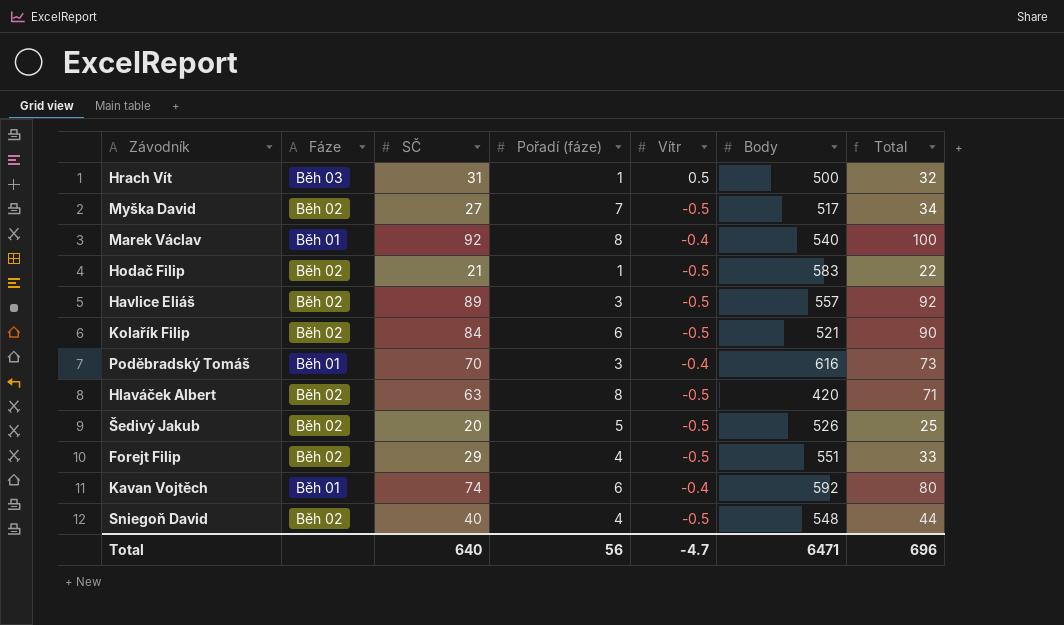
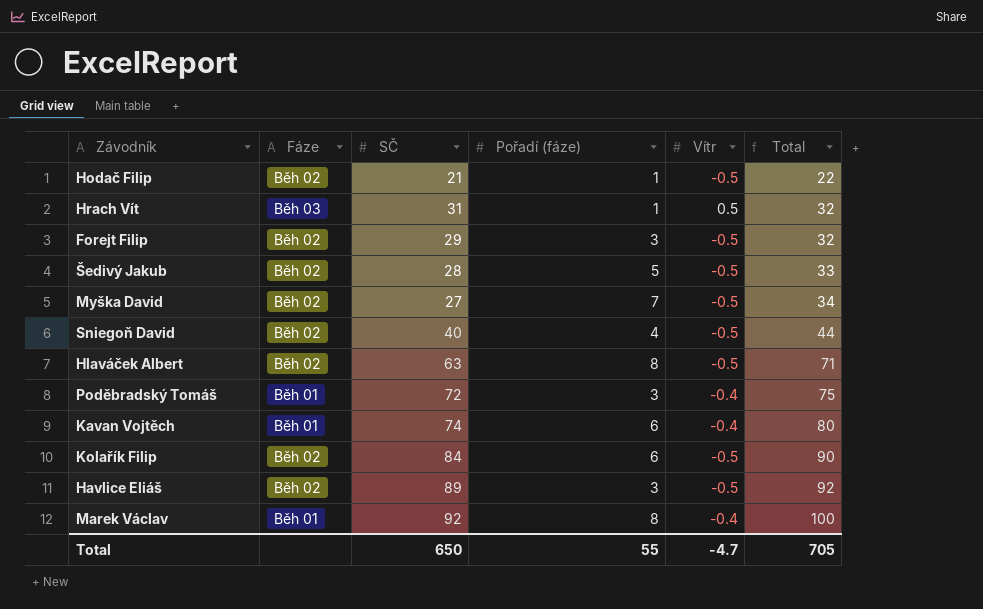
row order: none -> Total ascending
column Body | position: 6 -> none
Forejt Filip | Pořadí (fáze): 4 -> 3
Forejt Filip | Total: 33 -> 32
Šedivý Jakub | SČ: 20 -> 28
Šedivý Jakub | Total: 25 -> 33
Poděbradský Tomáš | SČ: 70 -> 72
Poděbradský Tomáš | Total: 73 -> 75
Total | SČ: 640 -> 650
Total | Pořadí (fáze): 56 -> 55
Total | Total: 696 -> 705

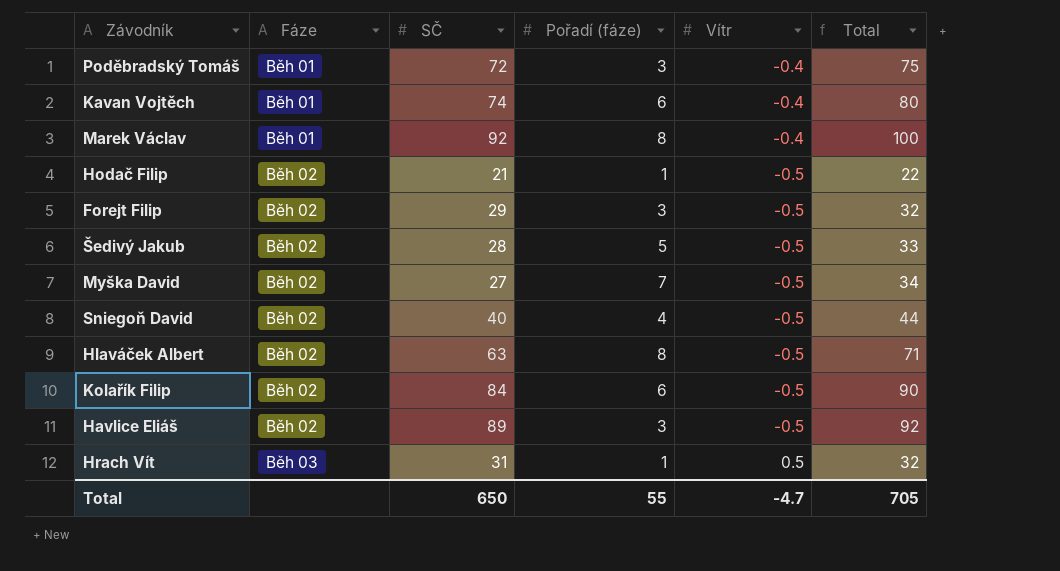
row order: Total ascending -> Fáze ascending

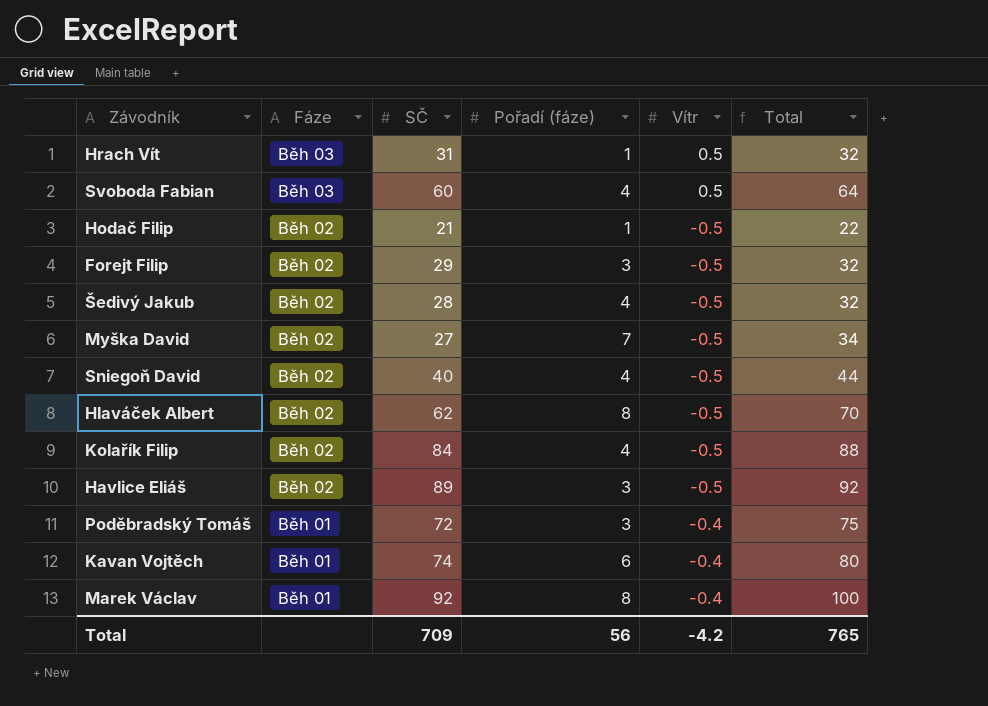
row order: Fáze ascending -> Fáze descending
row Svoboda Fabian: none -> Běh 03 | 60 | 4 | 0.5 | 64
Šedivý Jakub | Pořadí (fáze): 5 -> 4
Šedivý Jakub | Total: 33 -> 32
Hlaváček Albert | SČ: 63 -> 62
Hlaváček Albert | Total: 71 -> 70
Kolařík Filip | Pořadí (fáze): 6 -> 4
Kolařík Filip | Total: 90 -> 88
Total | SČ: 650 -> 709
Total | Pořadí (fáze): 55 -> 56
Total | Vítr: -4.7 -> -4.2
Total | Total: 705 -> 765

